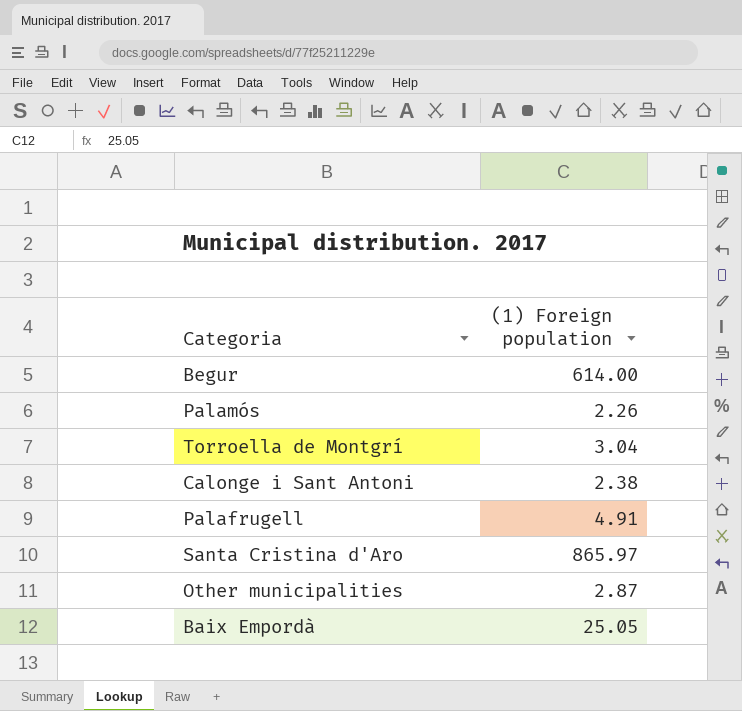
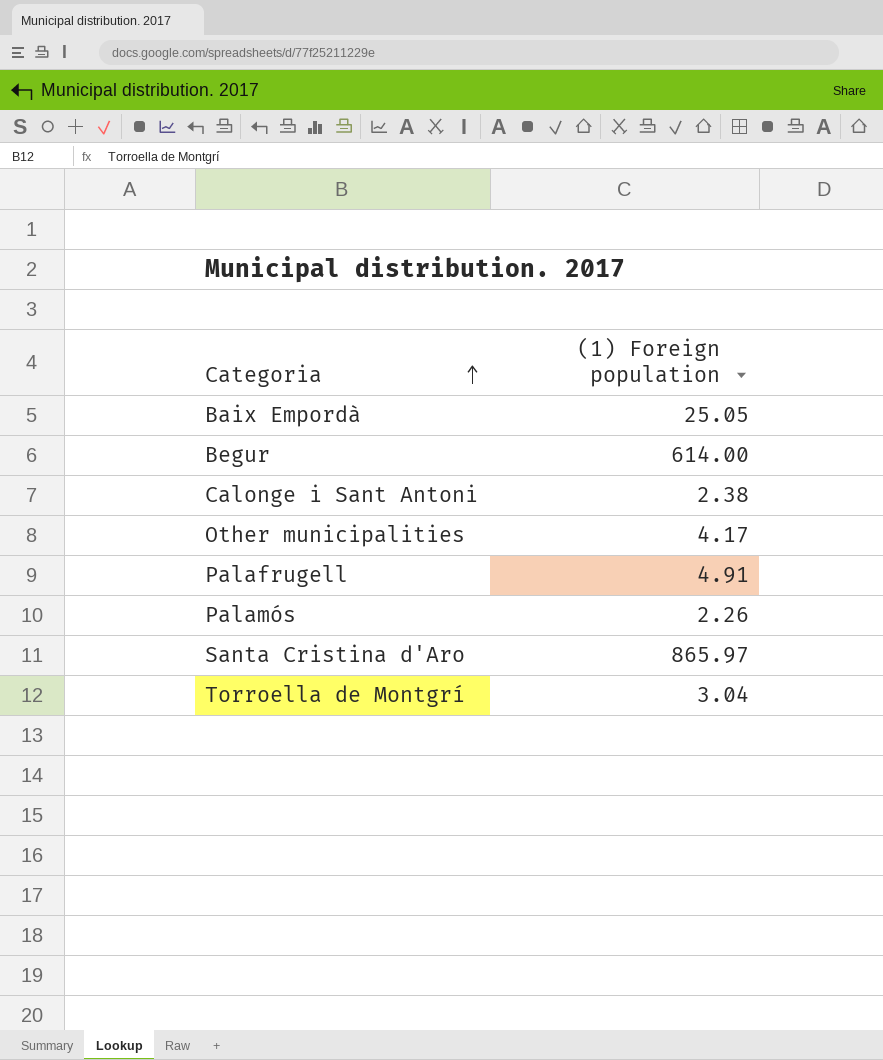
row order: none -> Categoria ascending
Other municipalities | (1) Foreign population: 2.87 -> 4.17

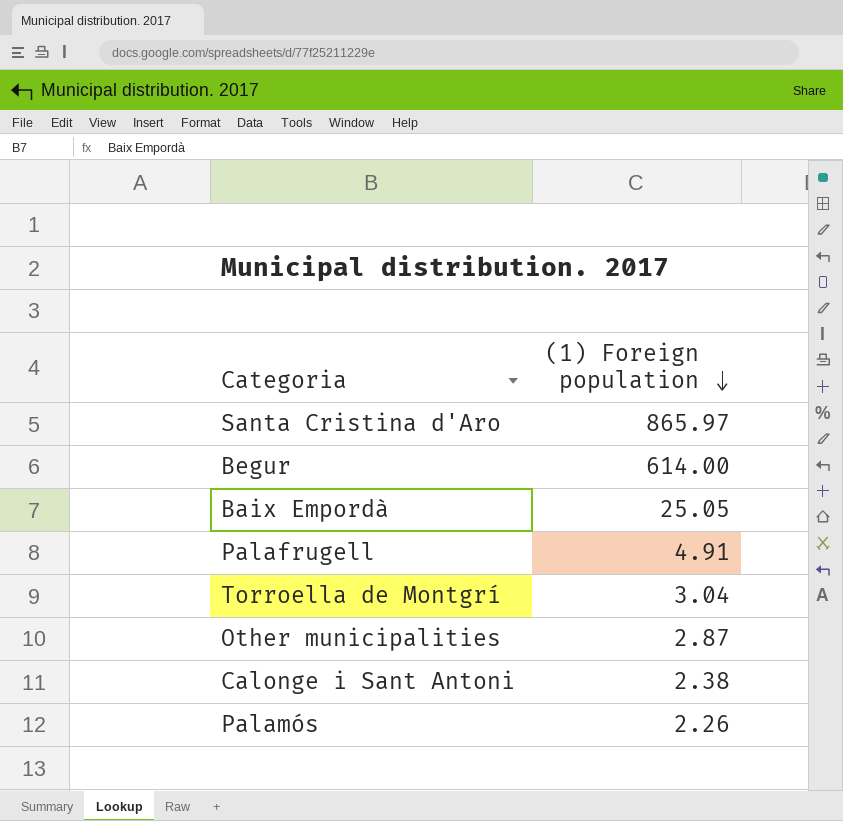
row order: Categoria ascending -> (1) Foreign population descending
Other municipalities | (1) Foreign population: 4.17 -> 2.87

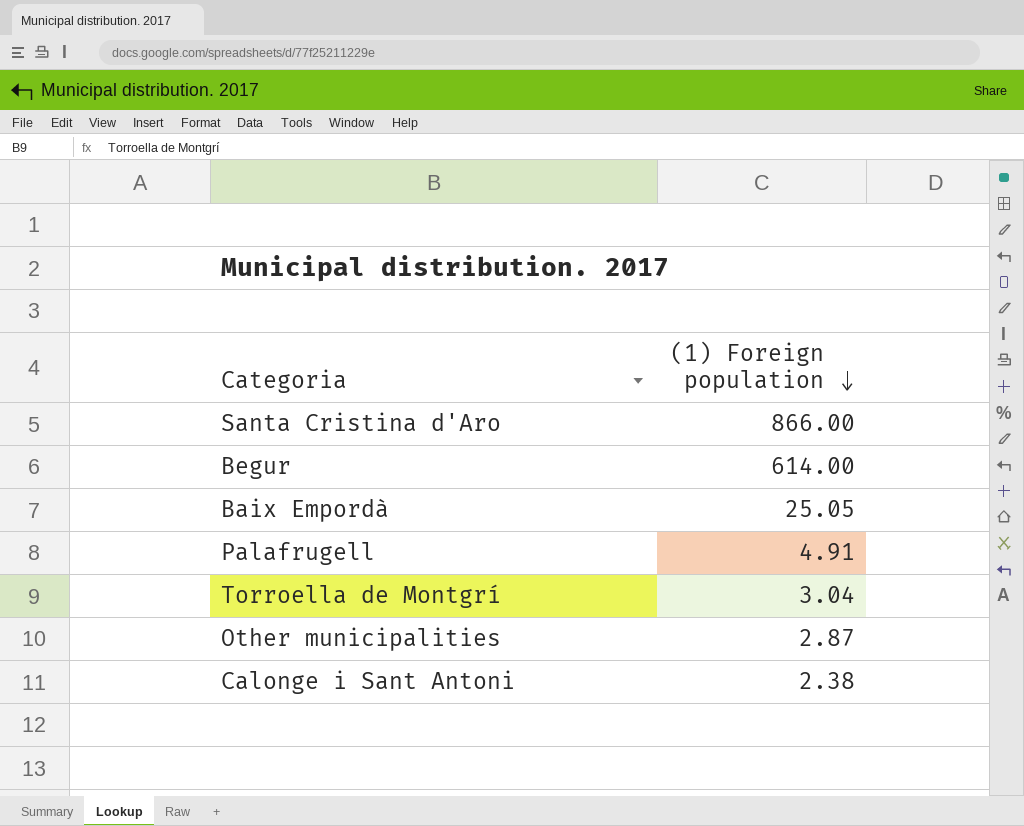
row Palamós: 2.26 -> none
Santa Cristina d'Aro | (1) Foreign population: 865.97 -> 866.00

